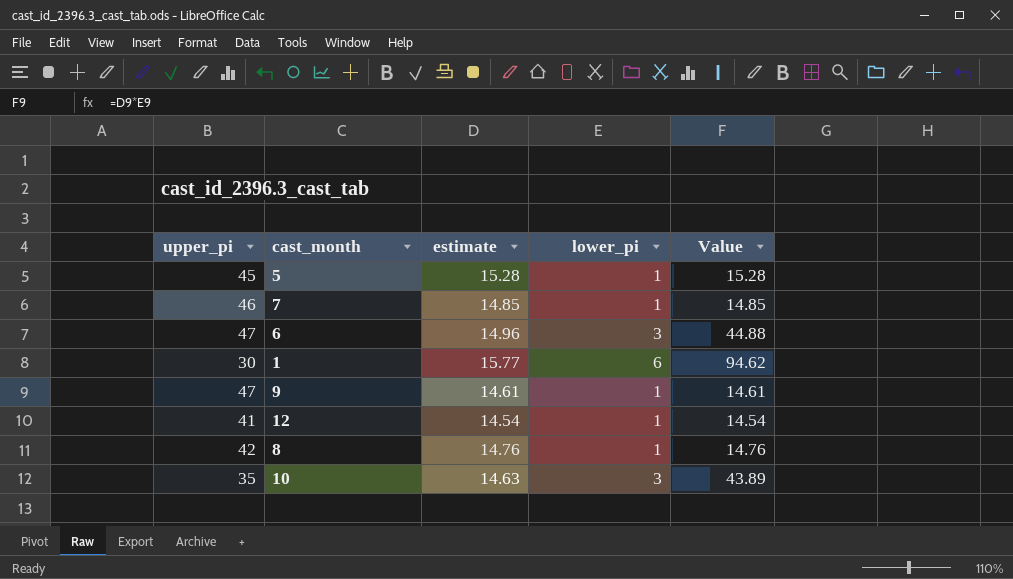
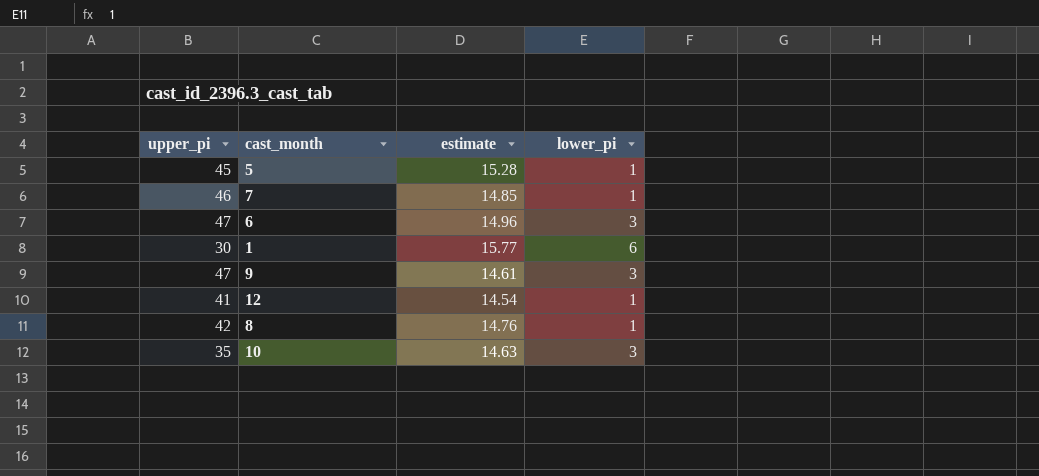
column Value | formula: [estimate] * [lower_pi] -> none
9 | lower_pi: 1 -> 3

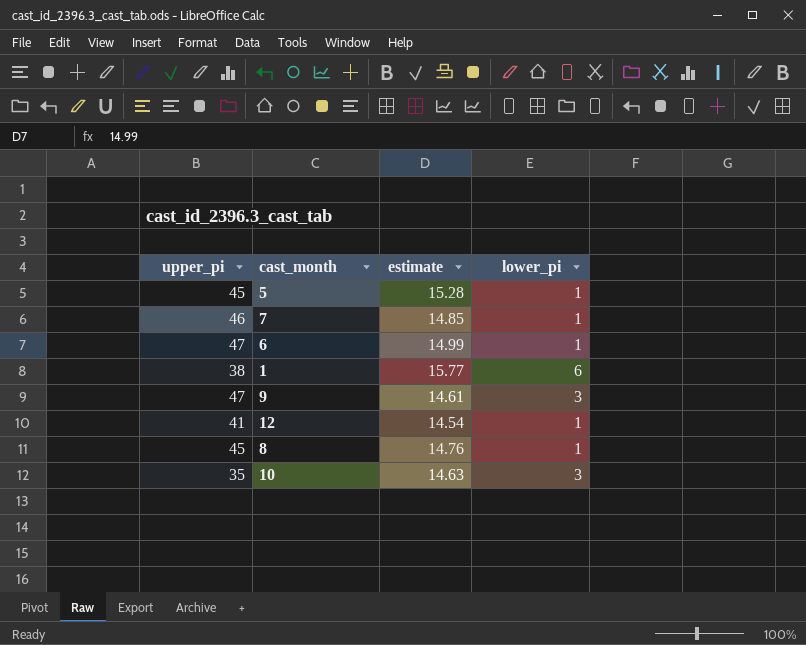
6 | estimate: 14.96 -> 14.99
6 | lower_pi: 3 -> 1
1 | upper_pi: 30 -> 38
8 | upper_pi: 42 -> 45

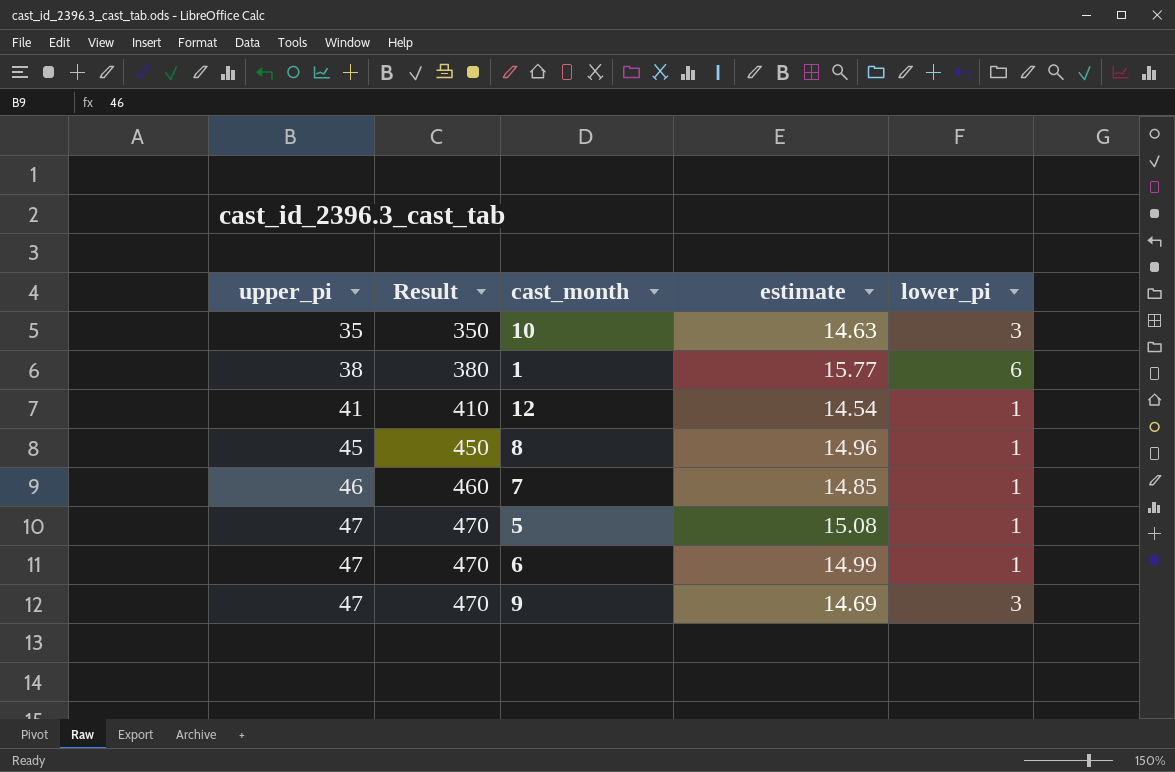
row order: none -> upper_pi ascending
column Result | formula: none -> [upper_pi] * 10
8 | estimate: 14.76 -> 14.96
5 | upper_pi: 45 -> 47
5 | estimate: 15.28 -> 15.08
9 | estimate: 14.61 -> 14.69

